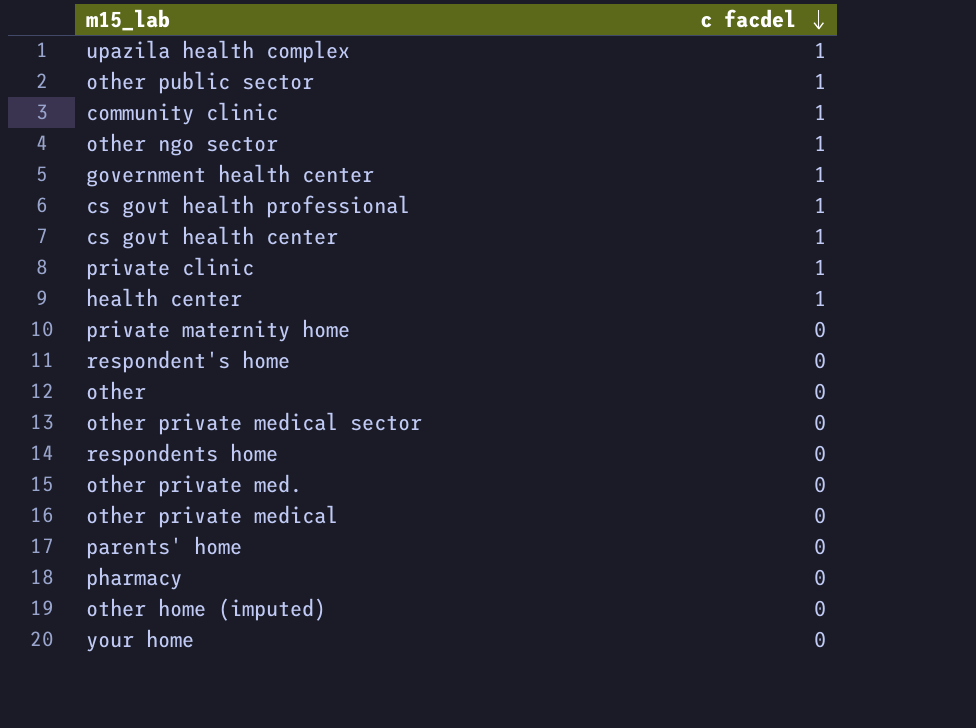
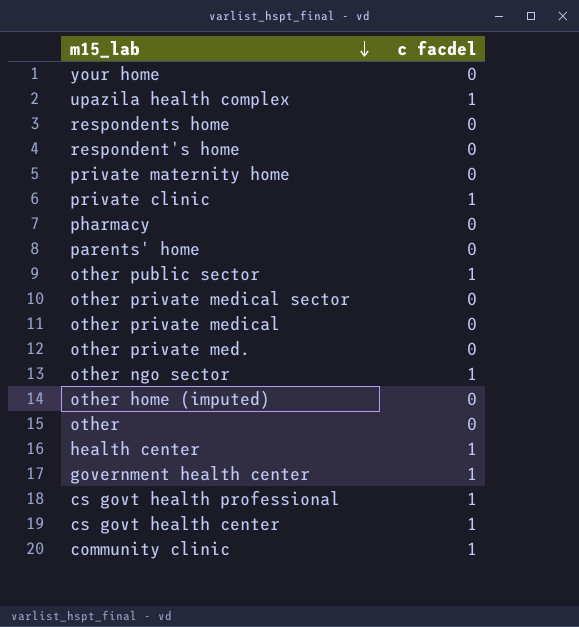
row order: c facdel descending -> m15_lab descending

